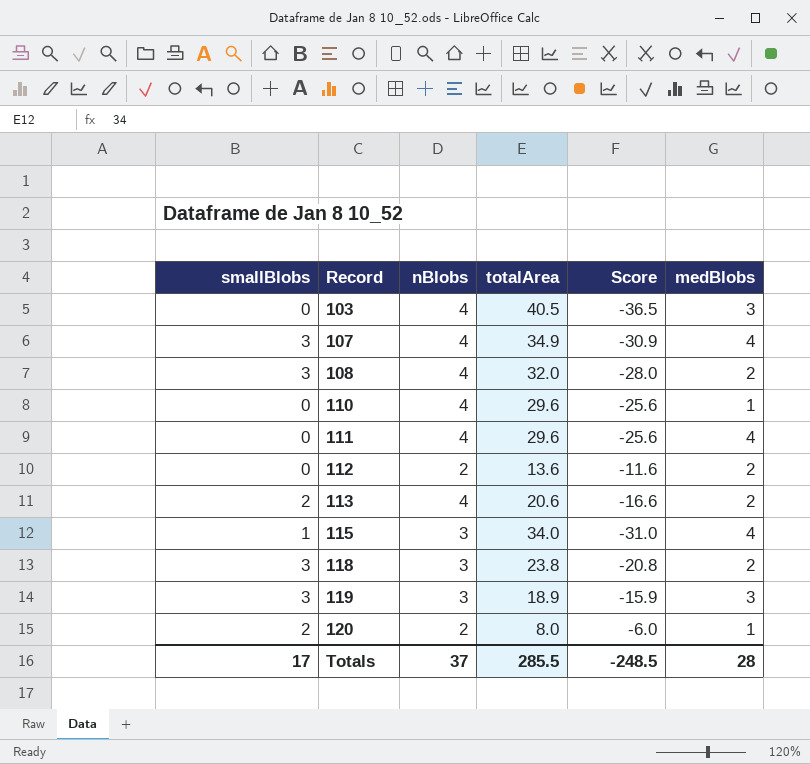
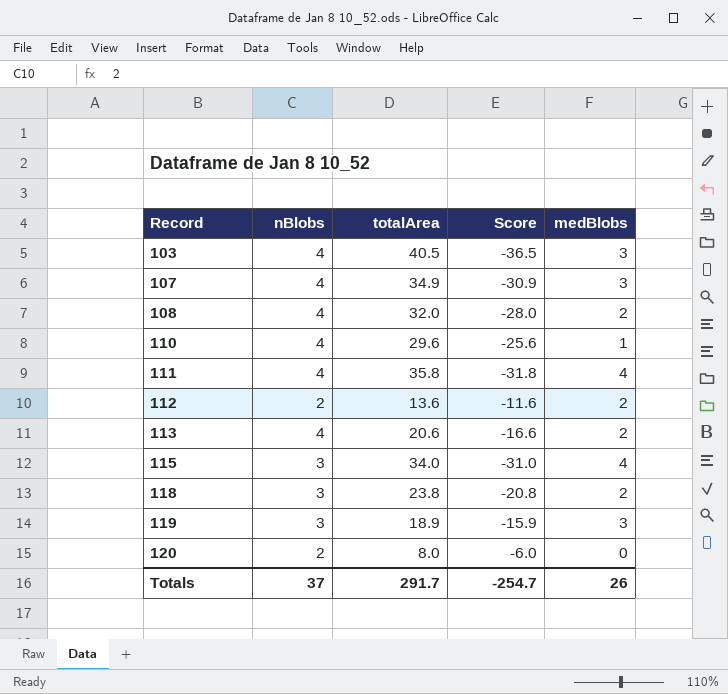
column smallBlobs | position: 1 -> none
107 | medBlobs: 4 -> 3
111 | totalArea: 29.6 -> 35.8
111 | Score: -25.6 -> -31.8
120 | medBlobs: 1 -> 0
Totals | totalArea: 285.5 -> 291.7
Totals | Score: -248.5 -> -254.7
Totals | medBlobs: 28 -> 26

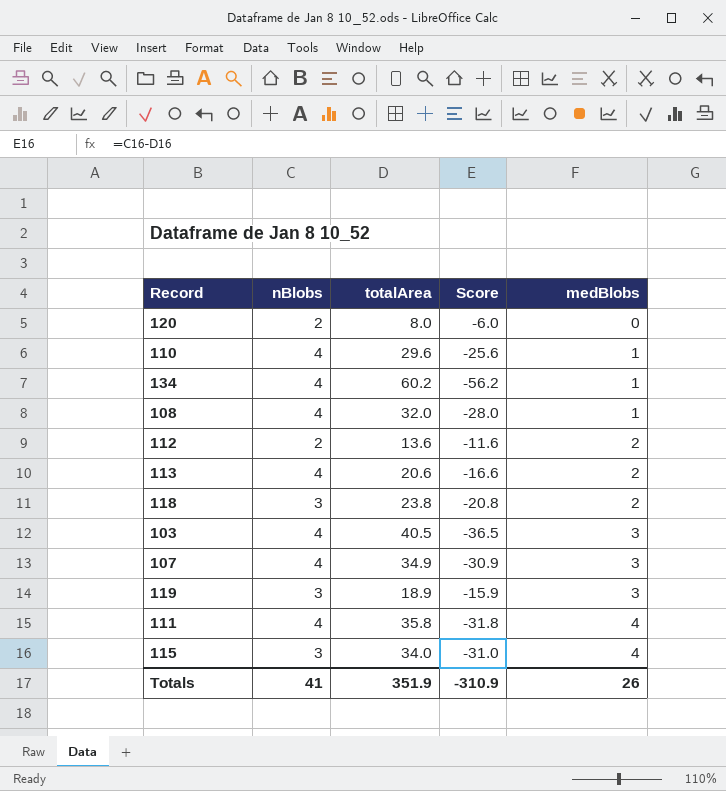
row order: Record ascending -> medBlobs ascending
row 134: none -> 4 | 60.2 | -56.2 | 1
108 | medBlobs: 2 -> 1
Totals | nBlobs: 37 -> 41
Totals | totalArea: 291.7 -> 351.9
Totals | Score: -254.7 -> -310.9

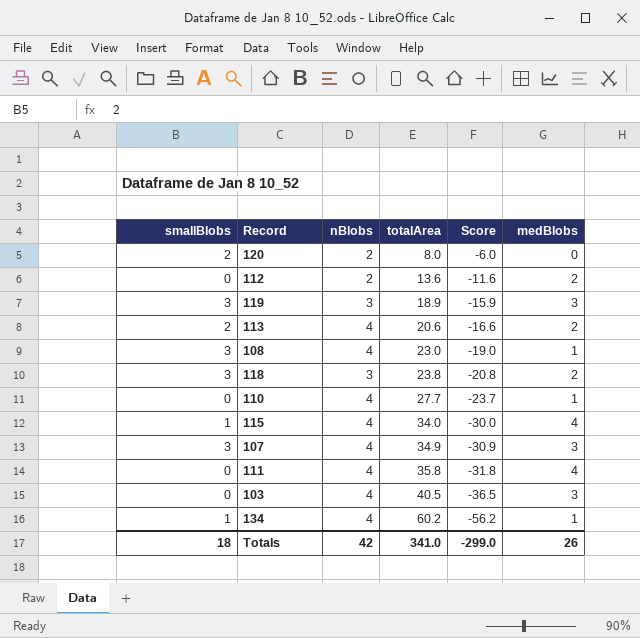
row order: medBlobs ascending -> totalArea ascending
column smallBlobs | position: none -> 1
108 | totalArea: 32.0 -> 23.0
108 | Score: -28.0 -> -19.0
110 | totalArea: 29.6 -> 27.7
110 | Score: -25.6 -> -23.7
115 | nBlobs: 3 -> 4
115 | Score: -31.0 -> -30.0
Totals | nBlobs: 41 -> 42
Totals | totalArea: 351.9 -> 341.0
Totals | Score: -310.9 -> -299.0

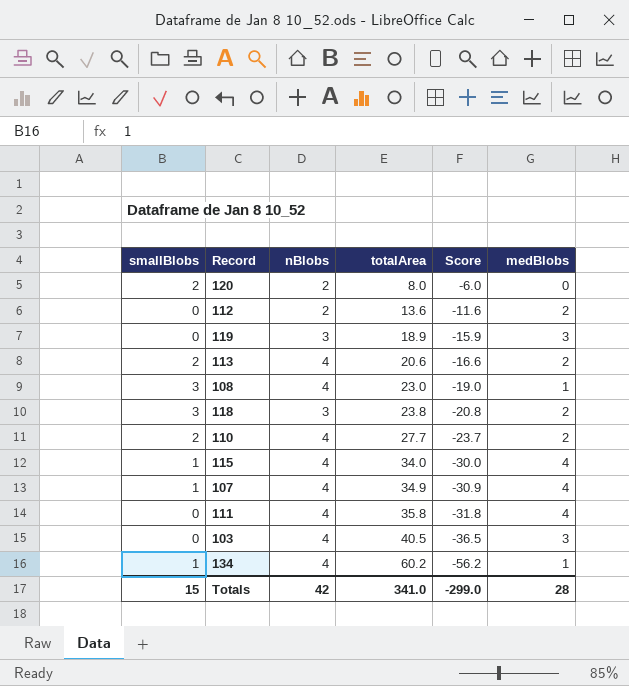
119 | smallBlobs: 3 -> 0
110 | smallBlobs: 0 -> 2
110 | medBlobs: 1 -> 2
107 | smallBlobs: 3 -> 1
107 | medBlobs: 3 -> 4
Totals | smallBlobs: 18 -> 15
Totals | medBlobs: 26 -> 28

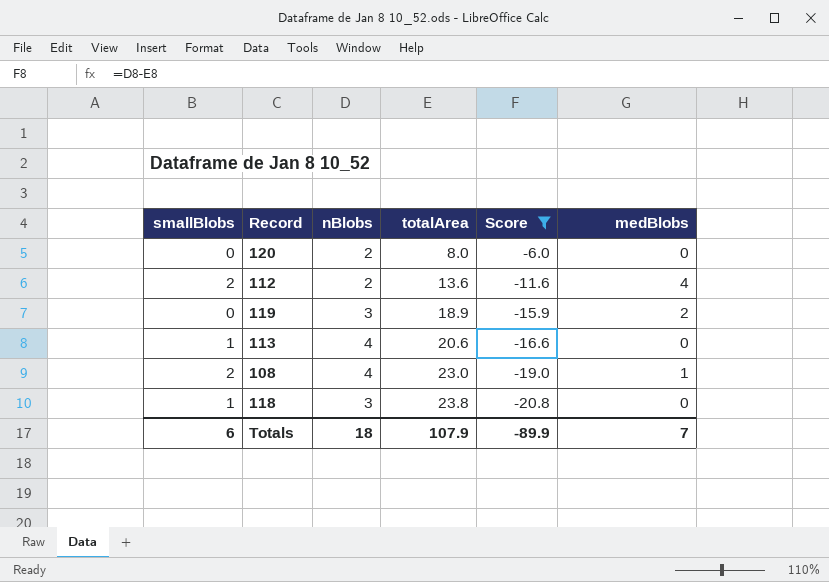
filter: none -> Score >= -20.8
120 | smallBlobs: 2 -> 0
112 | smallBlobs: 0 -> 2
112 | medBlobs: 2 -> 4
119 | medBlobs: 3 -> 2
113 | smallBlobs: 2 -> 1
113 | medBlobs: 2 -> 0
108 | smallBlobs: 3 -> 2
118 | smallBlobs: 3 -> 1
118 | medBlobs: 2 -> 0
Totals | smallBlobs: 15 -> 6
Totals | nBlobs: 42 -> 18
Totals | totalArea: 341.0 -> 107.9
Totals | Score: -299.0 -> -89.9
Totals | medBlobs: 28 -> 7

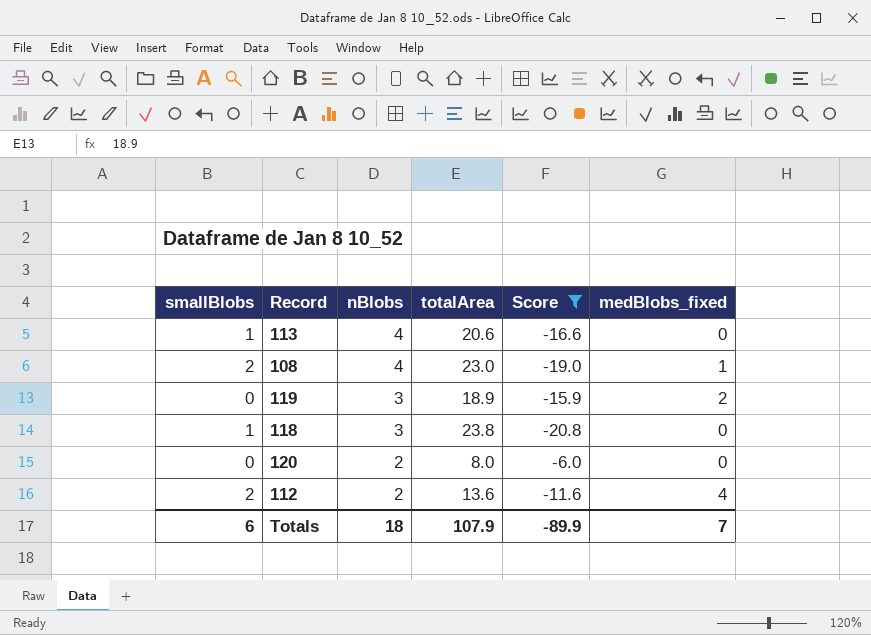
row order: totalArea ascending -> nBlobs descending
column name: medBlobs -> medBlobs_fixed

